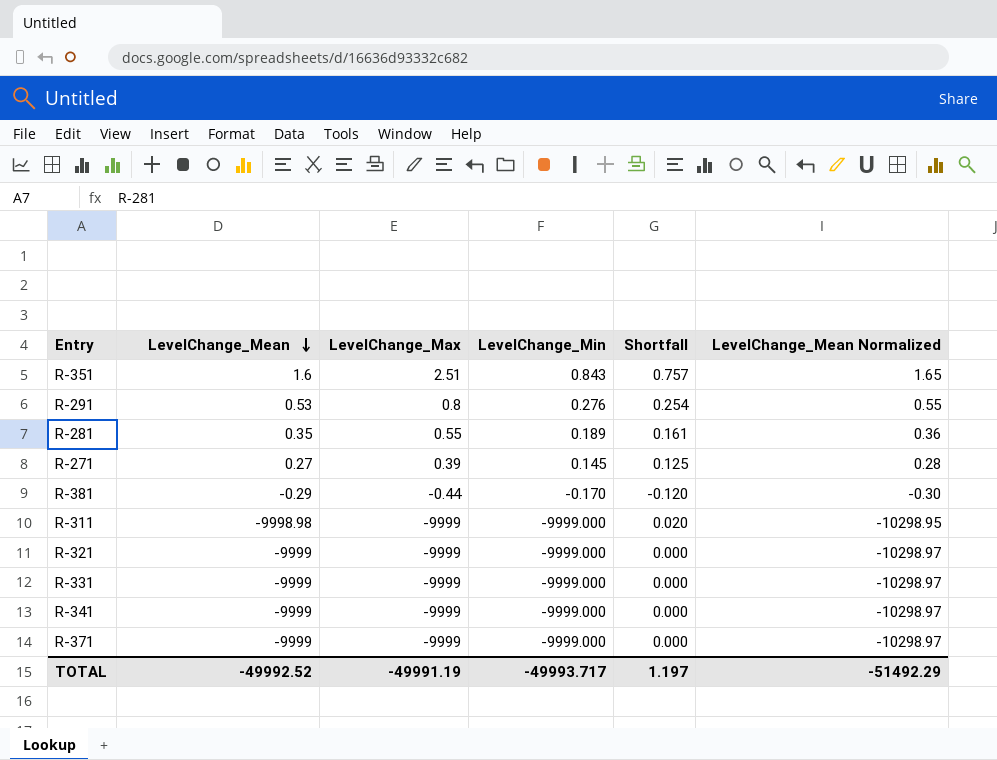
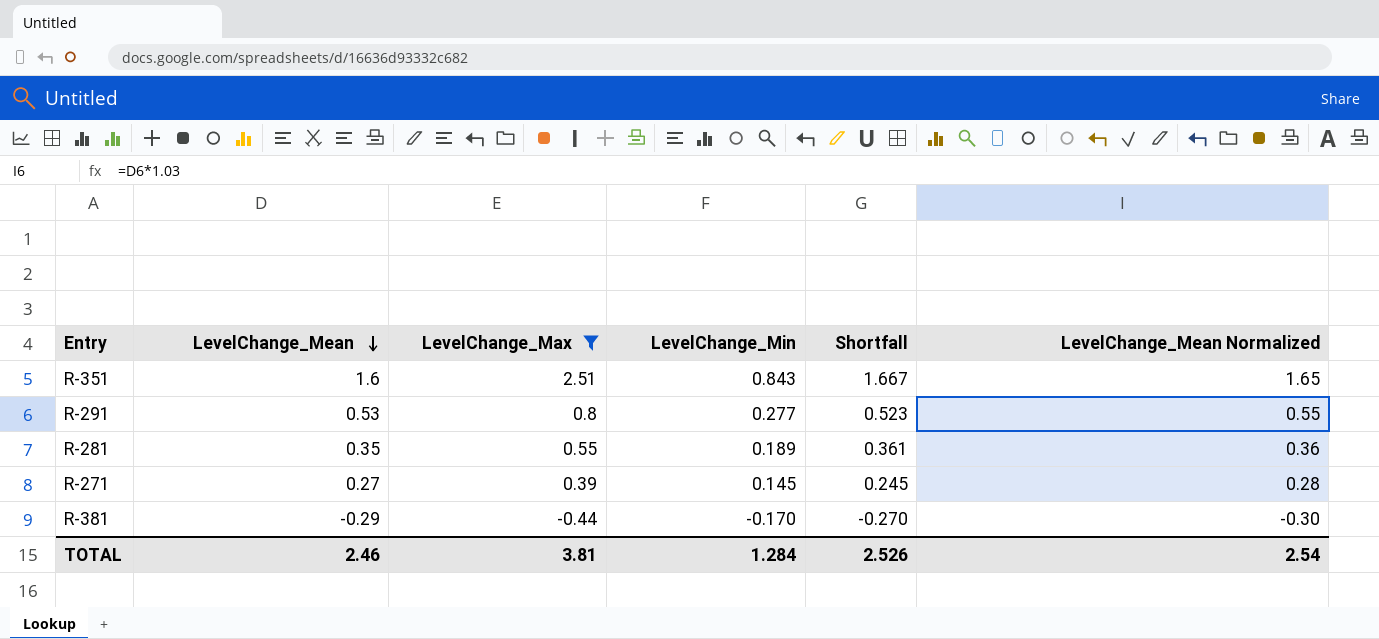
filter: none -> LevelChange_Max != -9999
column Shortfall | formula: [LevelChange_Mean] - [LevelChange_Min] -> [LevelChange_Max] - [LevelChange_Min]
R-291 | LevelChange_Min: 0.276 -> 0.277
TOTAL | LevelChange_Mean: -49992.52 -> 2.46
TOTAL | LevelChange_Max: -49991.19 -> 3.81
TOTAL | LevelChange_Min: -49993.717 -> 1.284
TOTAL | Shortfall: 1.197 -> 2.526
TOTAL | LevelChange_Mean Normalized: -51492.29 -> 2.54

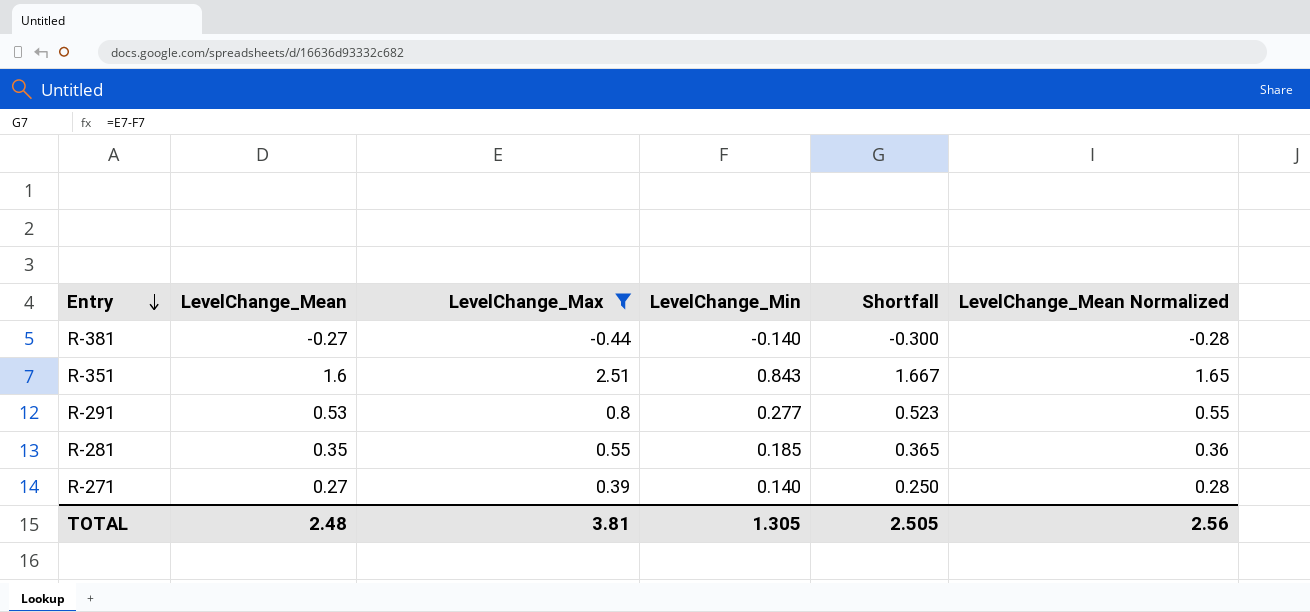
row order: LevelChange_Mean descending -> Entry descending
R-381 | LevelChange_Mean: -0.29 -> -0.27
R-381 | LevelChange_Min: -0.170 -> -0.140
R-381 | Shortfall: -0.270 -> -0.300
R-381 | LevelChange_Mean Normalized: -0.30 -> -0.28
R-281 | LevelChange_Min: 0.189 -> 0.185
R-281 | Shortfall: 0.361 -> 0.365
R-271 | LevelChange_Min: 0.145 -> 0.140
R-271 | Shortfall: 0.245 -> 0.250
TOTAL | LevelChange_Mean: 2.46 -> 2.48
TOTAL | LevelChange_Min: 1.284 -> 1.305
TOTAL | Shortfall: 2.526 -> 2.505
TOTAL | LevelChange_Mean Normalized: 2.54 -> 2.56

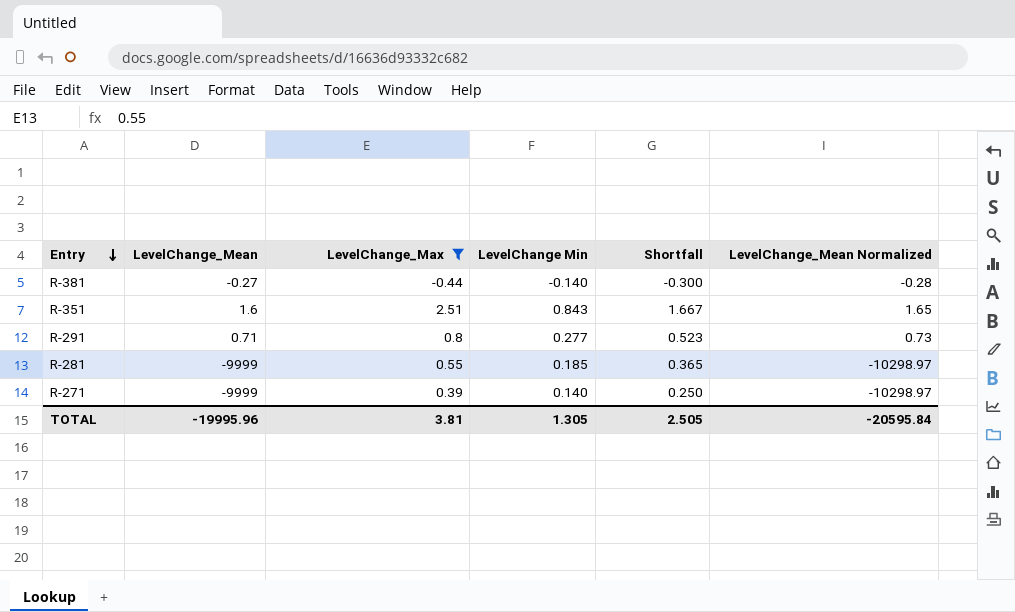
column name: LevelChange_Min -> LevelChange Min
R-291 | LevelChange_Mean: 0.53 -> 0.71
R-291 | LevelChange_Mean Normalized: 0.55 -> 0.73
R-281 | LevelChange_Mean: 0.35 -> -9999
R-281 | LevelChange_Mean Normalized: 0.36 -> -10298.97
R-271 | LevelChange_Mean: 0.27 -> -9999
R-271 | LevelChange_Mean Normalized: 0.28 -> -10298.97
TOTAL | LevelChange_Mean: 2.48 -> -19995.96
TOTAL | LevelChange_Mean Normalized: 2.56 -> -20595.84

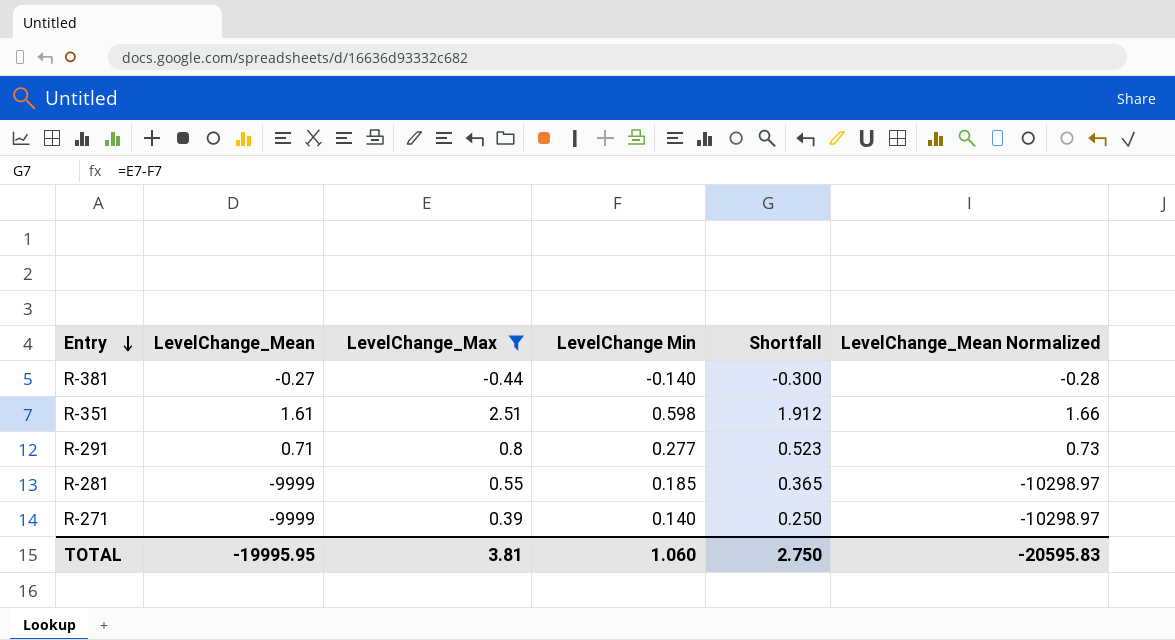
R-351 | LevelChange_Mean: 1.6 -> 1.61
R-351 | LevelChange Min: 0.843 -> 0.598
R-351 | Shortfall: 1.667 -> 1.912
R-351 | LevelChange_Mean Normalized: 1.65 -> 1.66
TOTAL | LevelChange_Mean: -19995.96 -> -19995.95
TOTAL | LevelChange Min: 1.305 -> 1.060
TOTAL | Shortfall: 2.505 -> 2.750
TOTAL | LevelChange_Mean Normalized: -20595.84 -> -20595.83

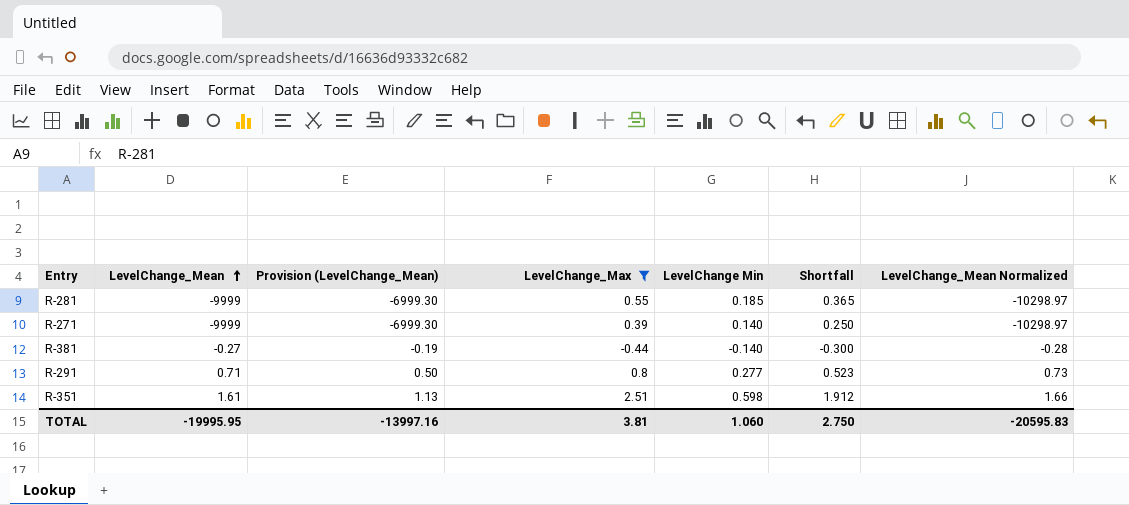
row order: Entry descending -> LevelChange_Mean ascending
column Provision (LevelChange_Mean) | formula: none -> [LevelChange_Mean] * 0.7

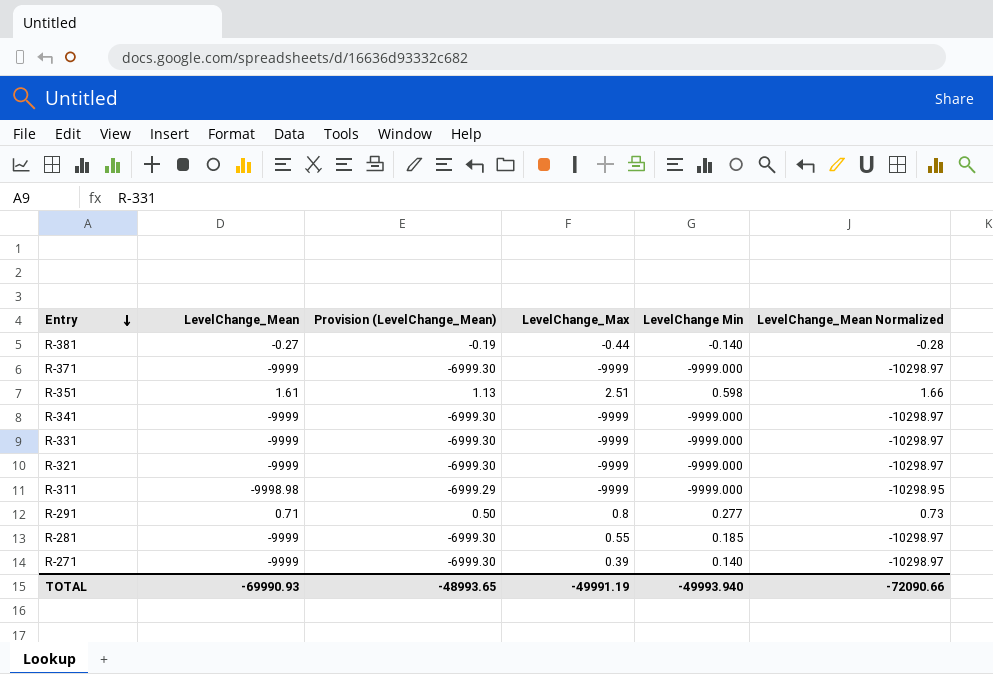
filter: LevelChange_Max != -9999 -> none
row order: LevelChange_Mean ascending -> Entry descending
column Shortfall | formula: [LevelChange_Max] - [LevelChange Min] -> none
TOTAL | LevelChange_Mean: -19995.95 -> -69990.93
TOTAL | Provision (LevelChange_Mean): -13997.16 -> -48993.65
TOTAL | LevelChange_Max: 3.81 -> -49991.19
TOTAL | LevelChange Min: 1.060 -> -49993.940
TOTAL | LevelChange_Mean Normalized: -20595.83 -> -72090.66

